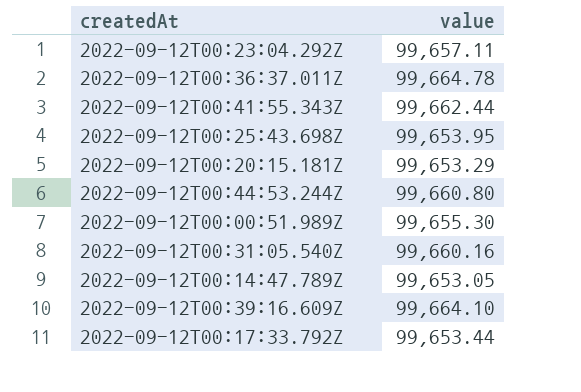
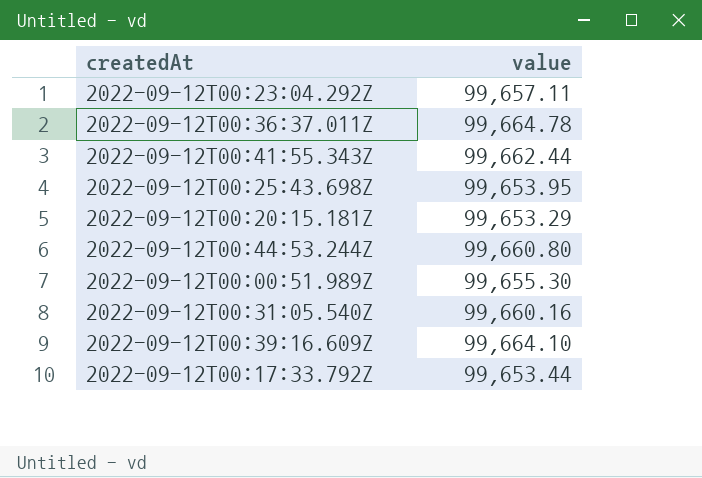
row 2022-09-12T00:14:47.789Z: 99,653.05 -> none

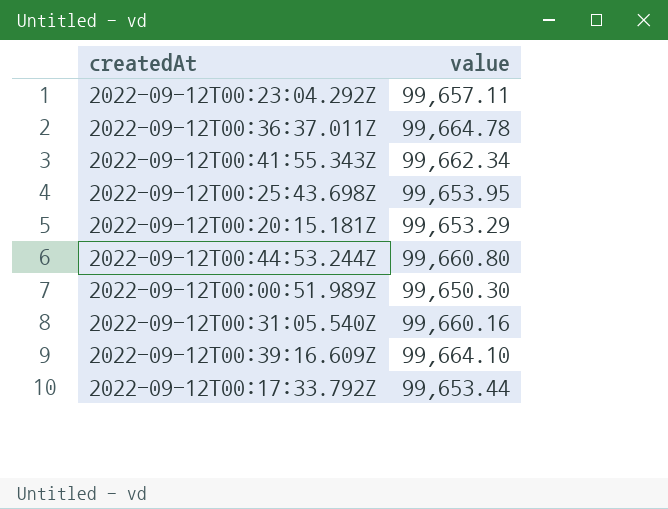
2022-09-12T00:41:55.343Z | value: 99,662.44 -> 99,662.34
2022-09-12T00:00:51.989Z | value: 99,655.30 -> 99,650.30

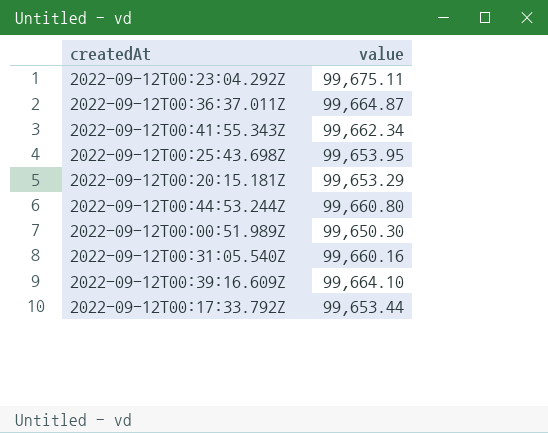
2022-09-12T00:23:04.292Z | value: 99,657.11 -> 99,675.11
2022-09-12T00:36:37.011Z | value: 99,664.78 -> 99,664.87

